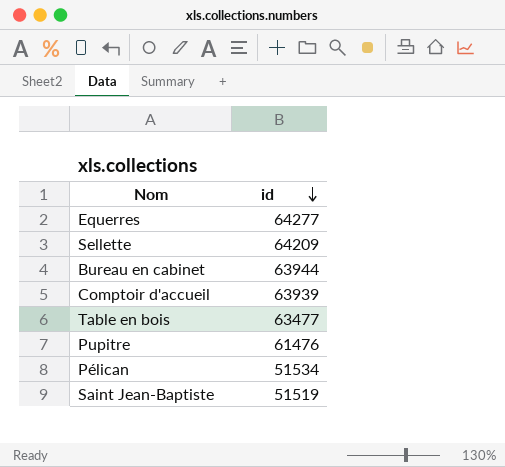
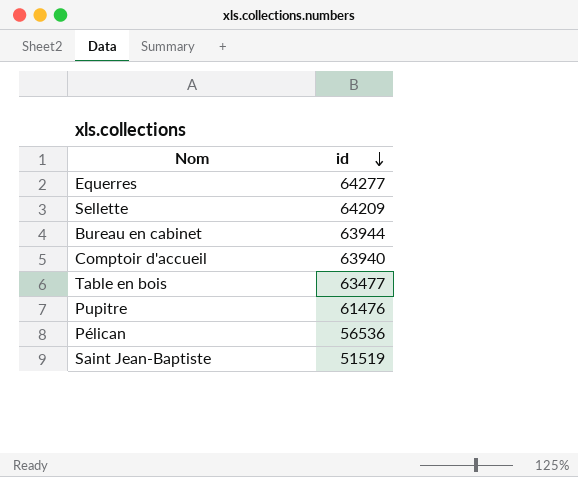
Comptoir d'accueil | id: 63939 -> 63940
Pélican | id: 51534 -> 56536

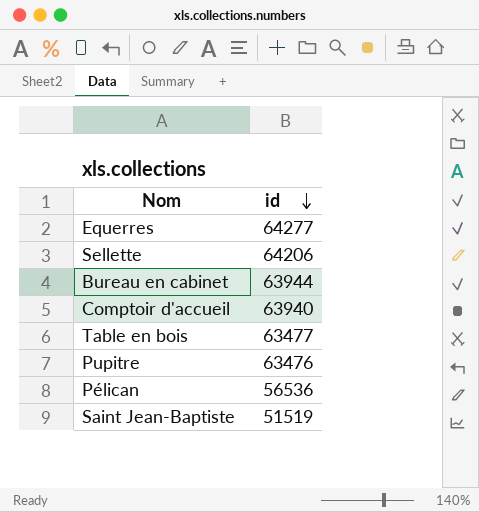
Sellette | id: 64209 -> 64206
Pupitre | id: 61476 -> 63476

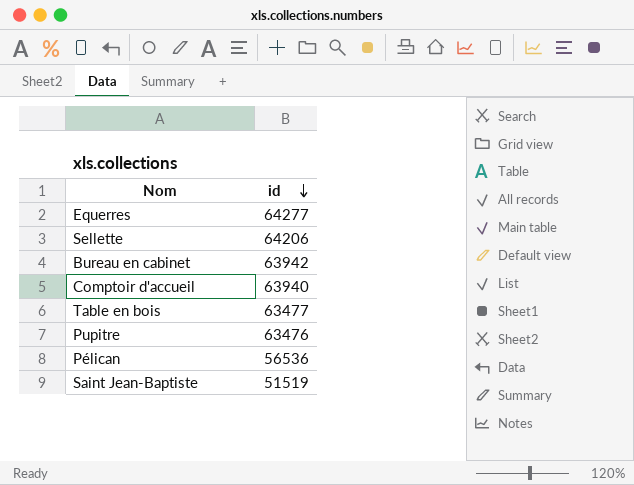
Bureau en cabinet | id: 63944 -> 63942

